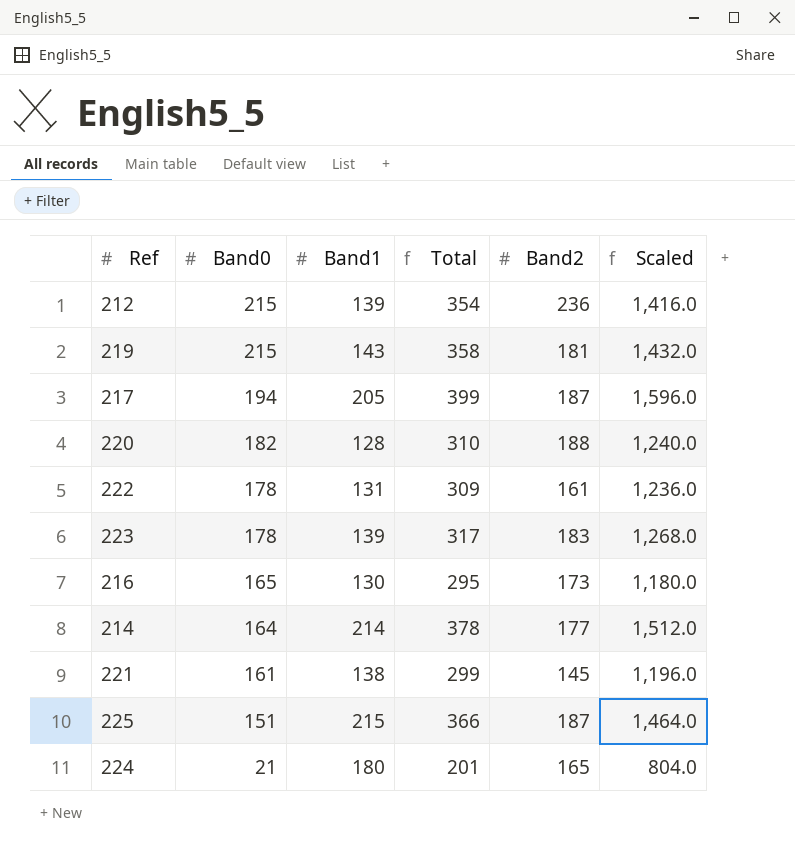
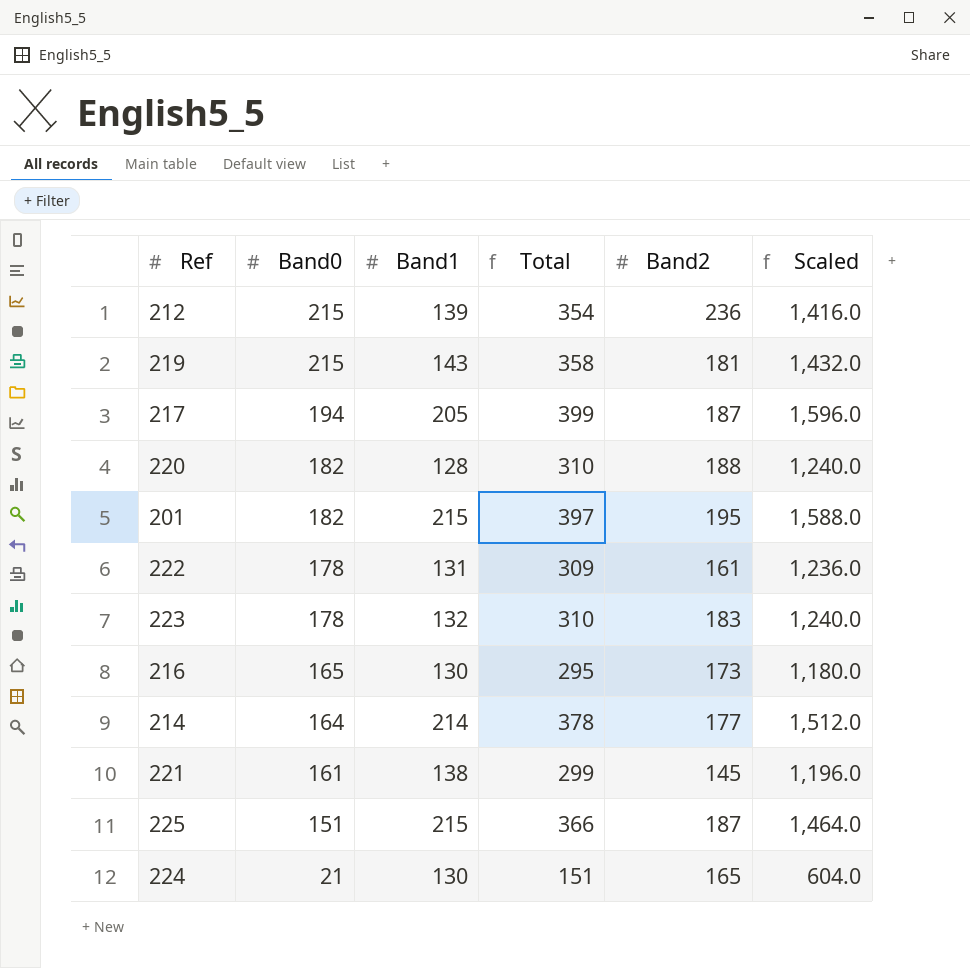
row 201: none -> 182 | 215 | 397 | 195 | 1,588.0
223 | Band1: 139 -> 132
223 | Total: 317 -> 310
223 | Scaled: 1,268.0 -> 1,240.0
224 | Band1: 180 -> 130
224 | Total: 201 -> 151
224 | Scaled: 804.0 -> 604.0

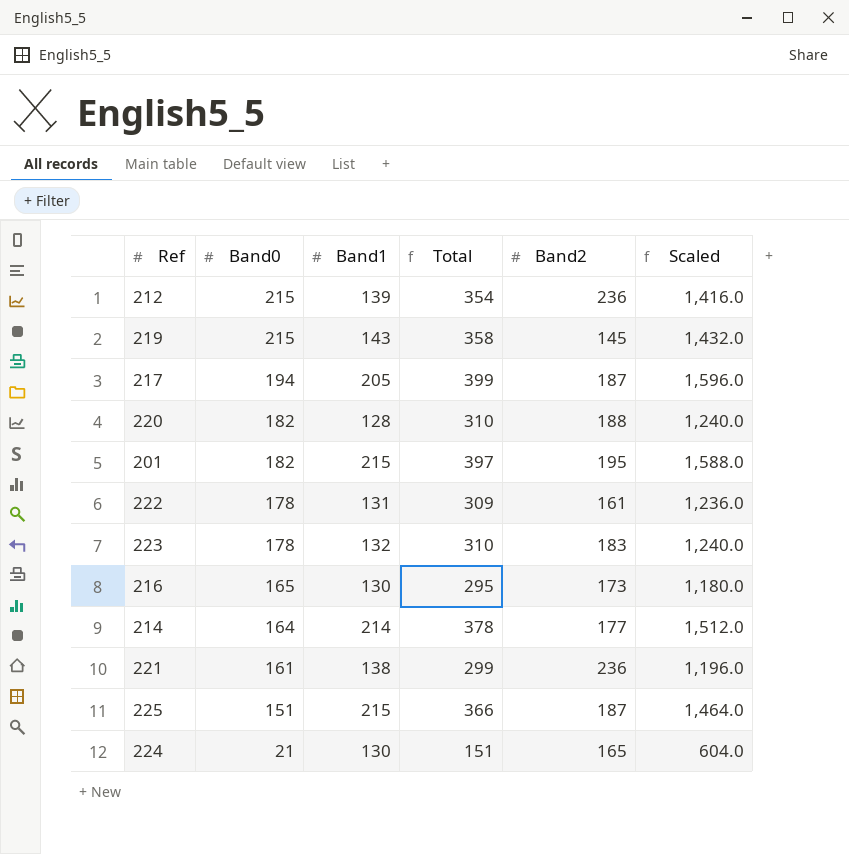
219 | Band2: 181 -> 145
221 | Band2: 145 -> 236

